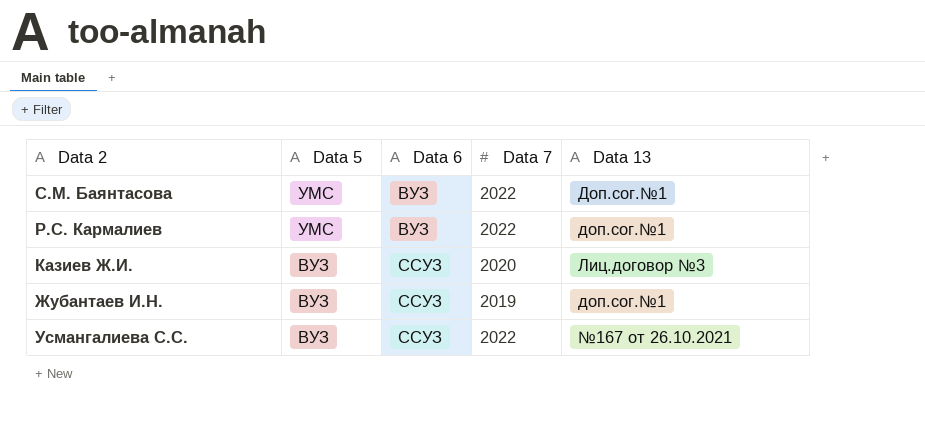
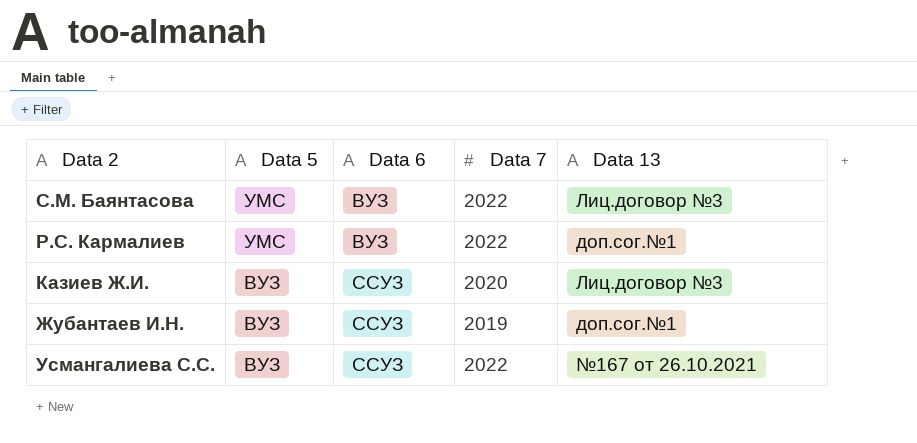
С.М. Баянтасова | Data 13: Доп.сог.№1 -> Лиц.договор №3

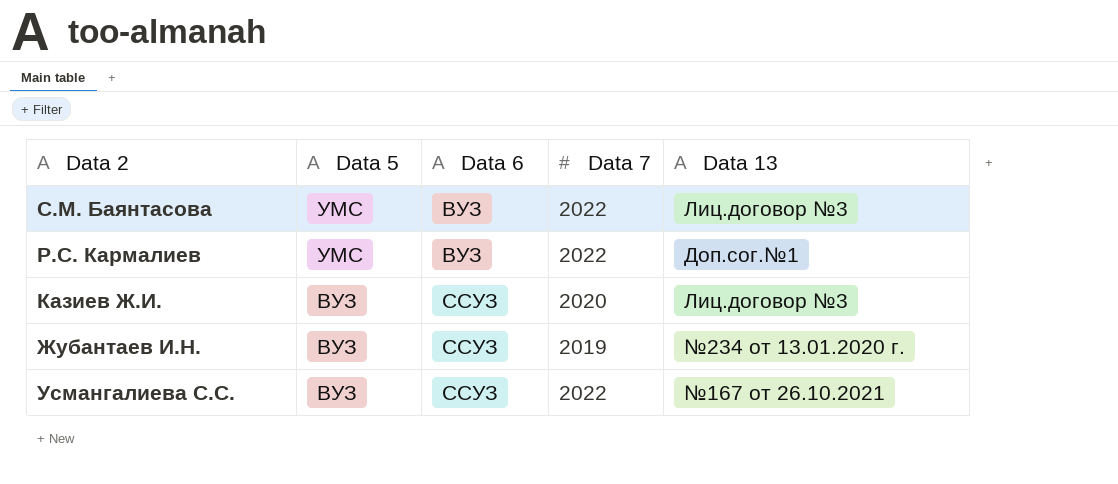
Р.С. Кармалиев | Data 13: доп.сог.№1 -> Доп.сог.№1
Жубантаев И.Н. | Data 13: доп.сог.№1 -> №234 от 13.01.2020 г.

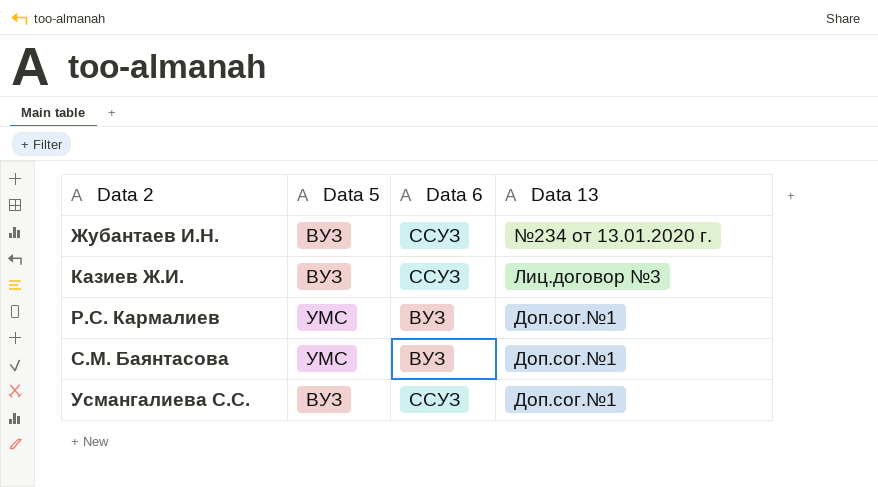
row order: Data 5 descending -> Data 2 ascending
column Data 7 | position: 4 -> none
С.М. Баянтасова | Data 13: Лиц.договор №3 -> Доп.сог.№1
Усмангалиева С.С. | Data 13: №167 от 26.10.2021 -> Доп.сог.№1

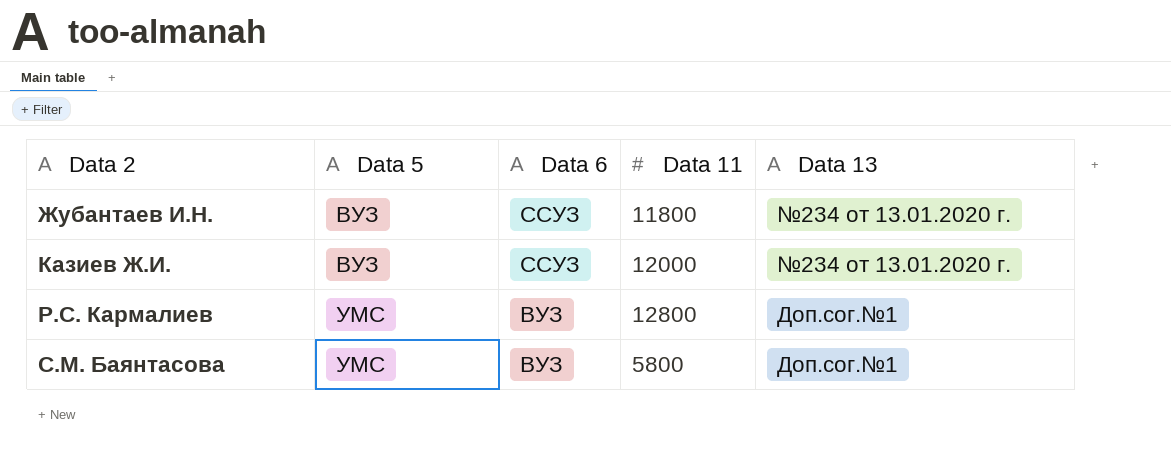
column Data 11 | position: none -> 4
row Усмангалиева С.С.: ВУЗ | ССУЗ | Доп.сог.№1 -> none
Казиев Ж.И. | Data 13: Лиц.договор №3 -> №234 от 13.01.2020 г.

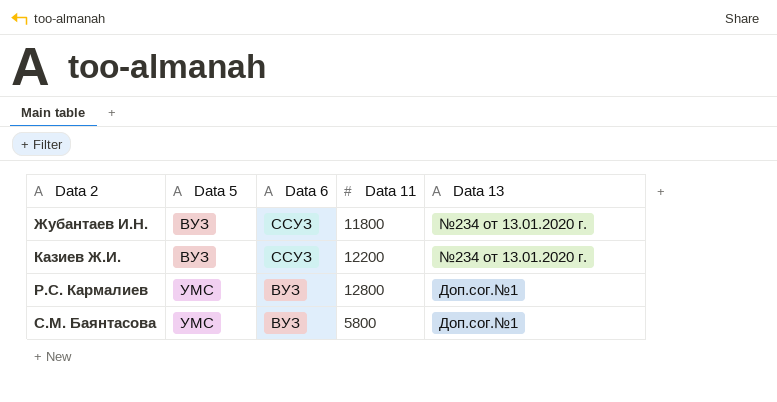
Казиев Ж.И. | Data 11: 12000 -> 12200

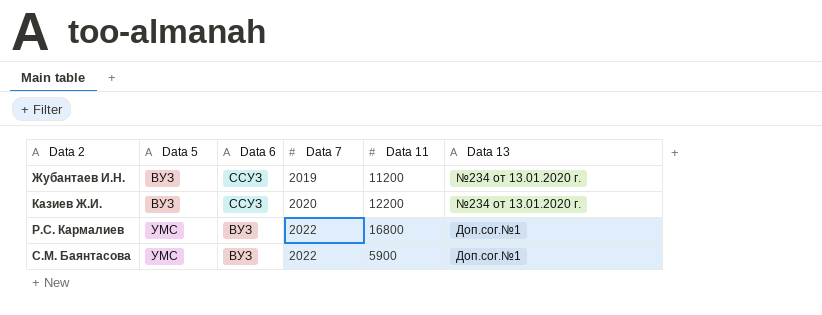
column Data 7 | position: none -> 4
Жубантаев И.Н. | Data 11: 11800 -> 11200
Р.С. Кармалиев | Data 11: 12800 -> 16800
С.М. Баянтасова | Data 11: 5800 -> 5900

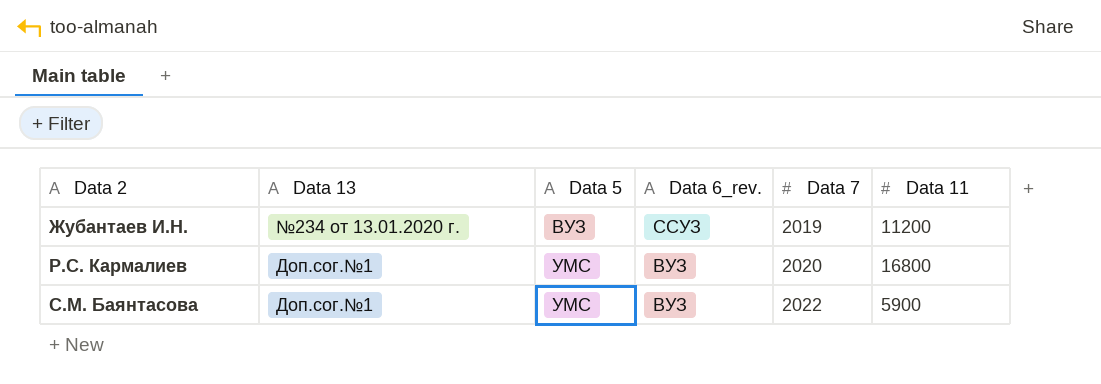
column Data 13 | position: 6 -> 2
column name: Data 6 -> Data 6_rev.
row Казиев Ж.И.: ВУЗ | ССУЗ | 2020 | 12200 | №234 от 13.01.2020 г. -> none
Р.С. Кармалиев | Data 7: 2022 -> 2020

